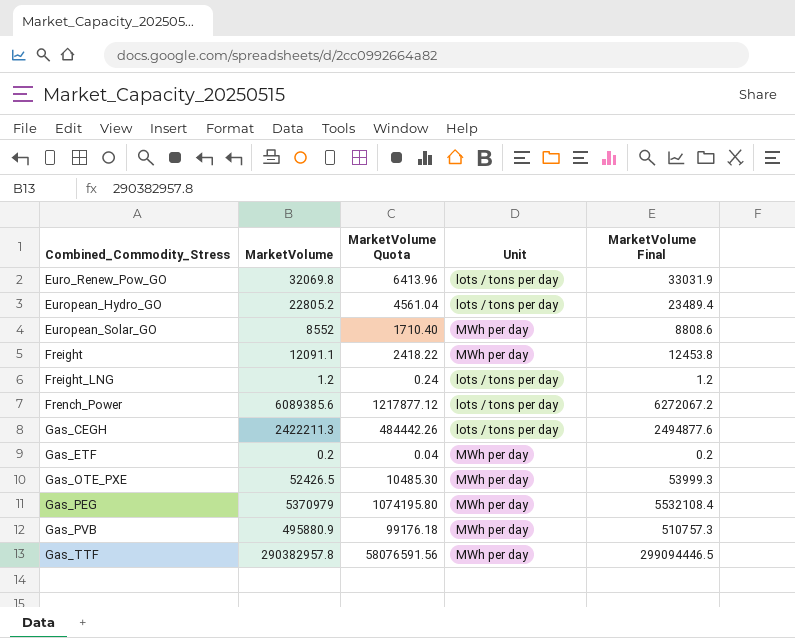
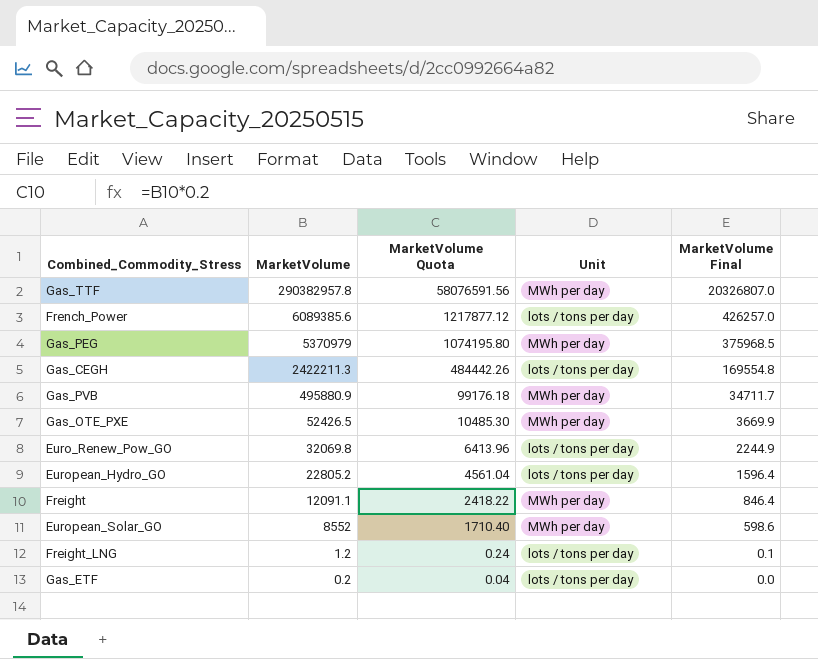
row order: Combined_Commodity_Stress ascending -> MarketVolume descending
column MarketVolume Final | formula: [MarketVolume] * 1.03 -> [MarketVolume] * 0.07
Gas_ETF | Unit: MWh per day -> lots / tons per day

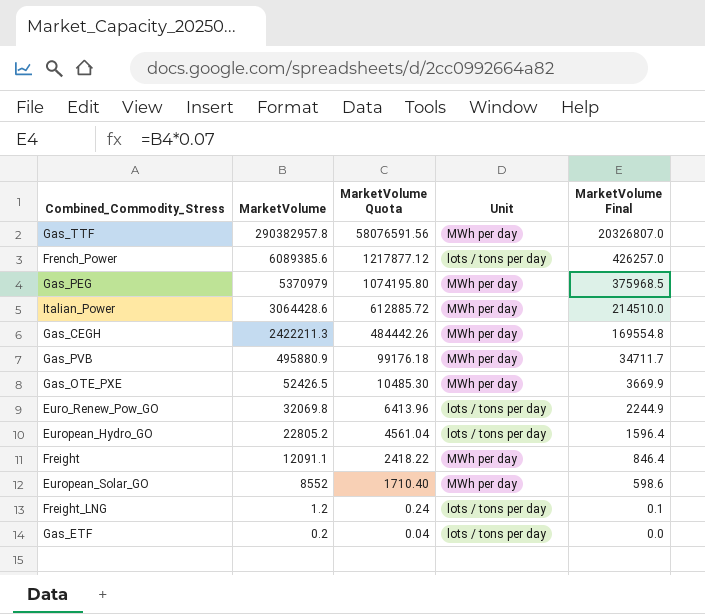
row Italian_Power: none -> 3064428.6 | 612885.72 | MWh per day | 214510.0
Gas_CEGH | Unit: lots / tons per day -> MWh per day

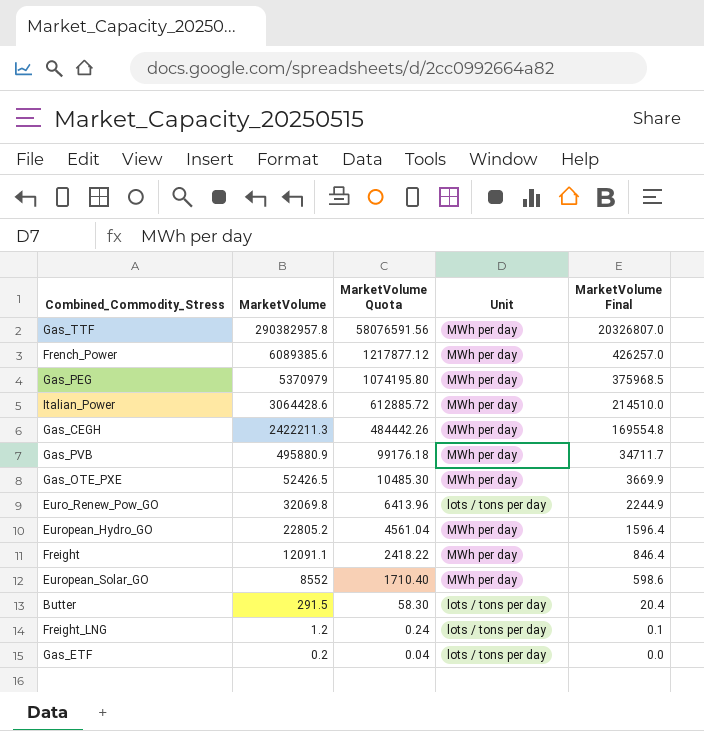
French_Power | Unit: lots / tons per day -> MWh per day
European_Hydro_GO | Unit: lots / tons per day -> MWh per day
row Butter: none -> 291.5 | 58.30 | lots / tons per day | 20.4

